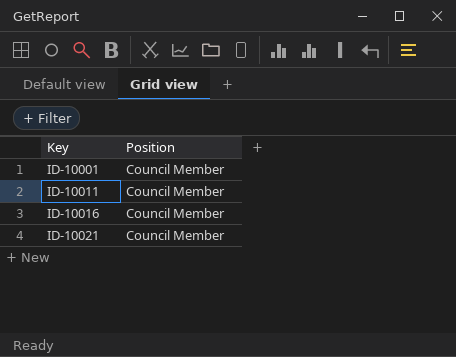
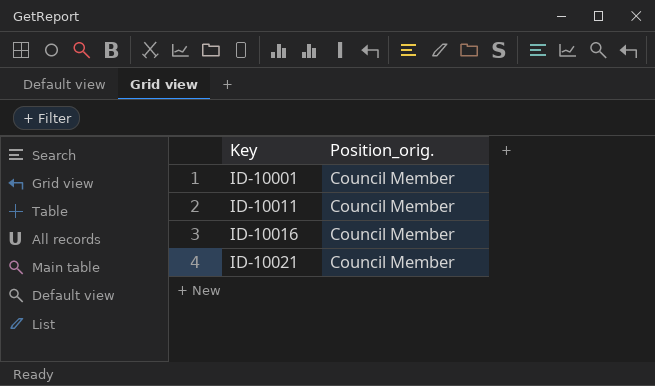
column name: Position -> Position_orig.

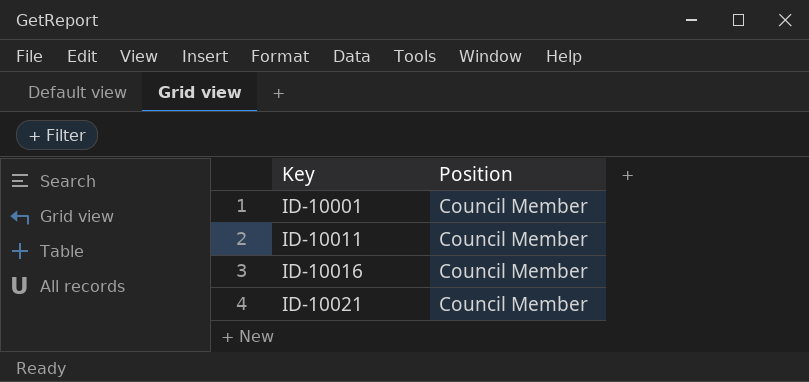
column name: Position_orig. -> Position

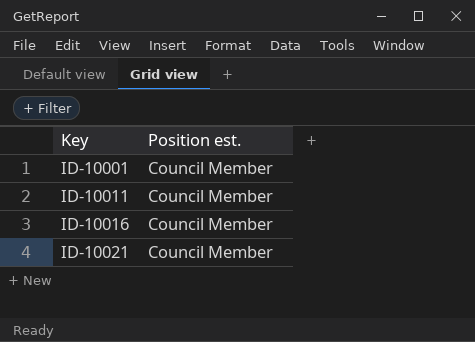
column name: Position -> Position est.

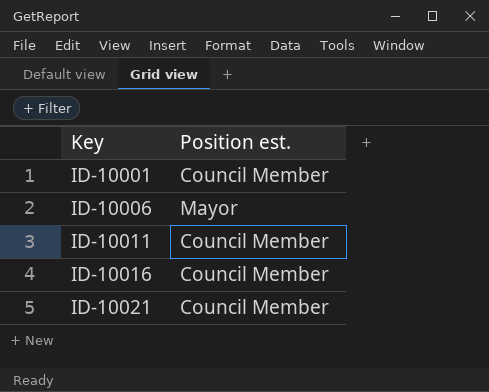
row ID-10006: none -> Mayor

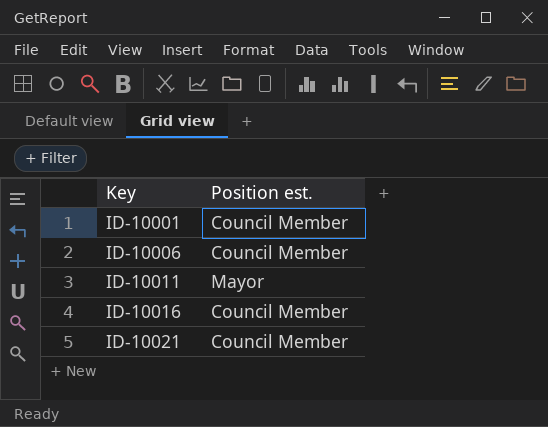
ID-10006 | Position est.: Mayor -> Council Member
ID-10011 | Position est.: Council Member -> Mayor

